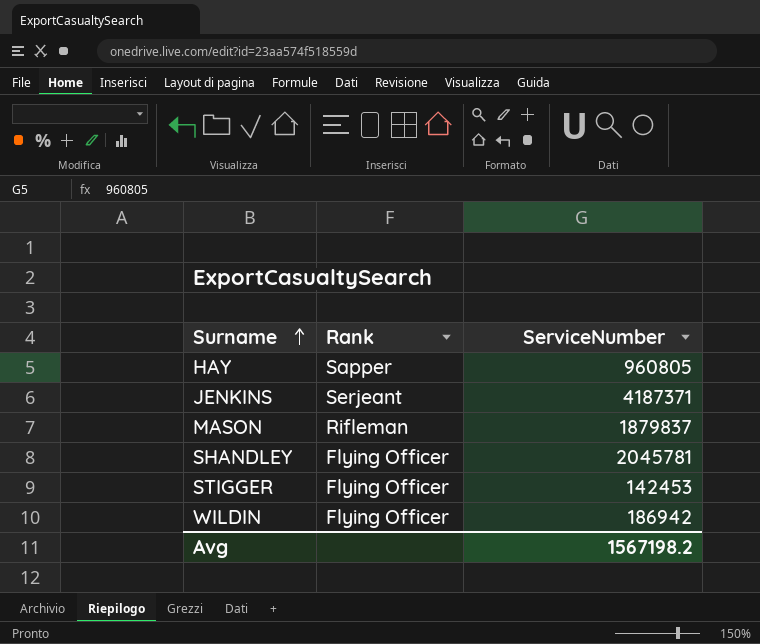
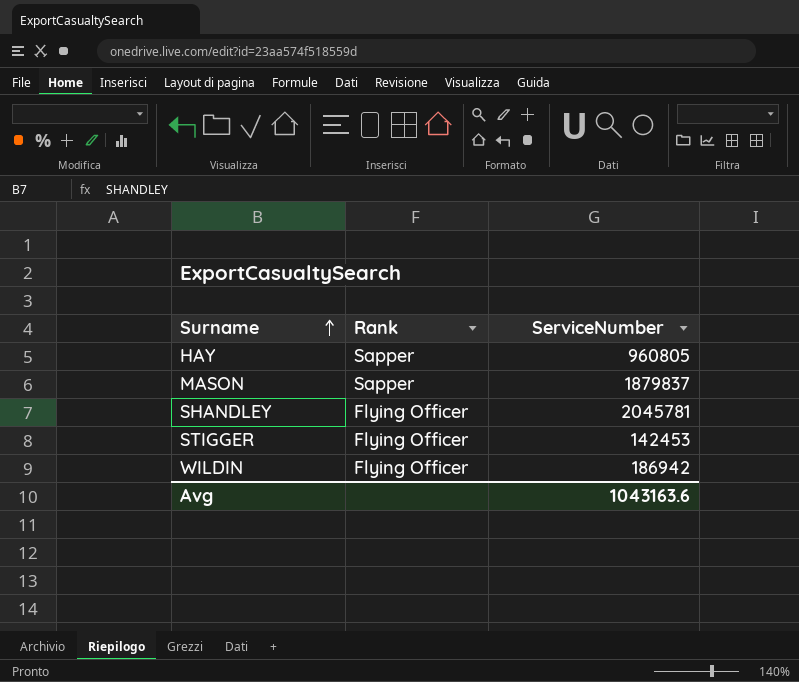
row JENKINS: Serjeant | 4187371 -> none
MASON | Rank: Rifleman -> Sapper
Avg | ServiceNumber: 1567198.2 -> 1043163.6

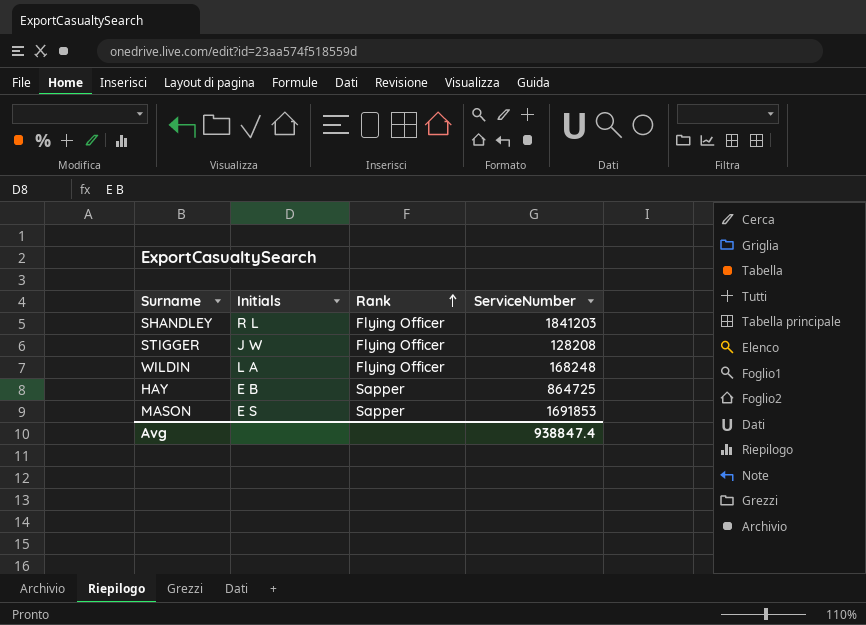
row order: Surname ascending -> Rank ascending
column Initials | position: none -> 2
SHANDLEY | ServiceNumber: 2045781 -> 1841203
STIGGER | ServiceNumber: 142453 -> 128208
WILDIN | ServiceNumber: 186942 -> 168248
HAY | ServiceNumber: 960805 -> 864725
MASON | ServiceNumber: 1879837 -> 1691853
Avg | ServiceNumber: 1043163.6 -> 938847.4

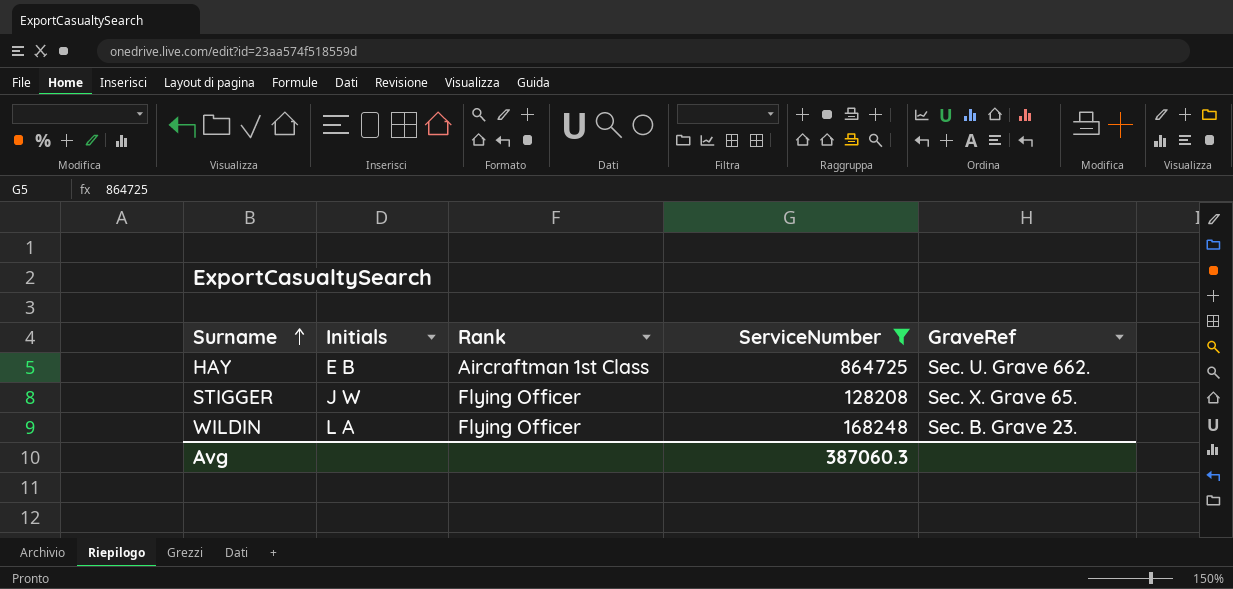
filter: none -> ServiceNumber <= 864725
row order: Rank ascending -> Surname ascending
column GraveRef | position: none -> 5
HAY | Rank: Sapper -> Aircraftman 1st Class
Avg | ServiceNumber: 938847.4 -> 387060.3

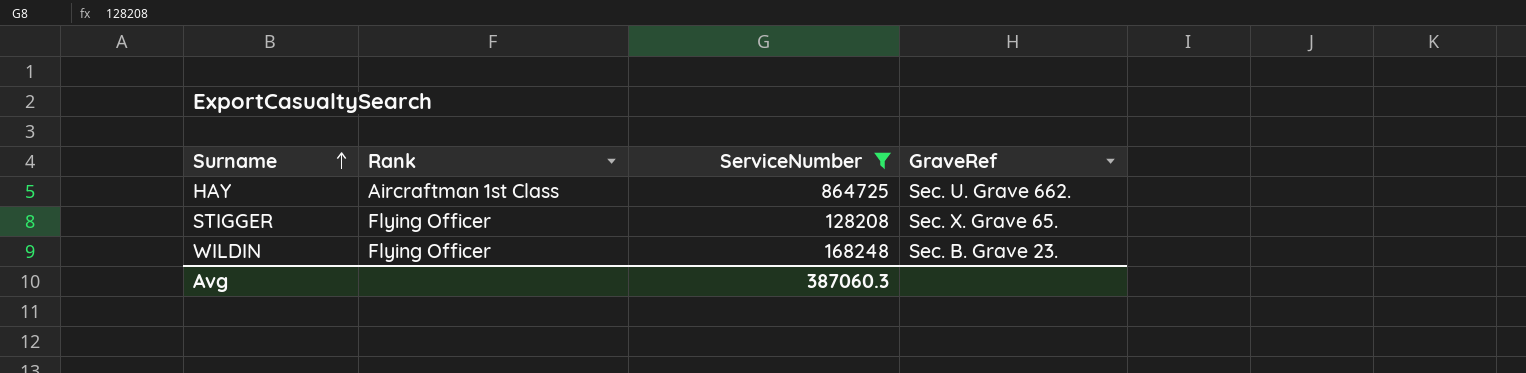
column Initials | position: 2 -> none

